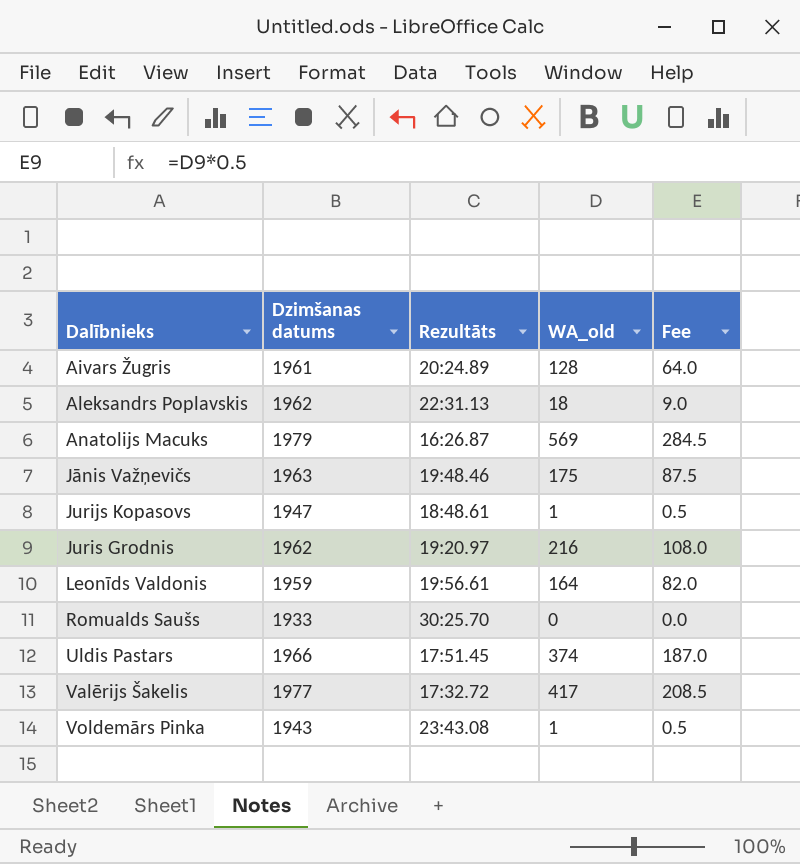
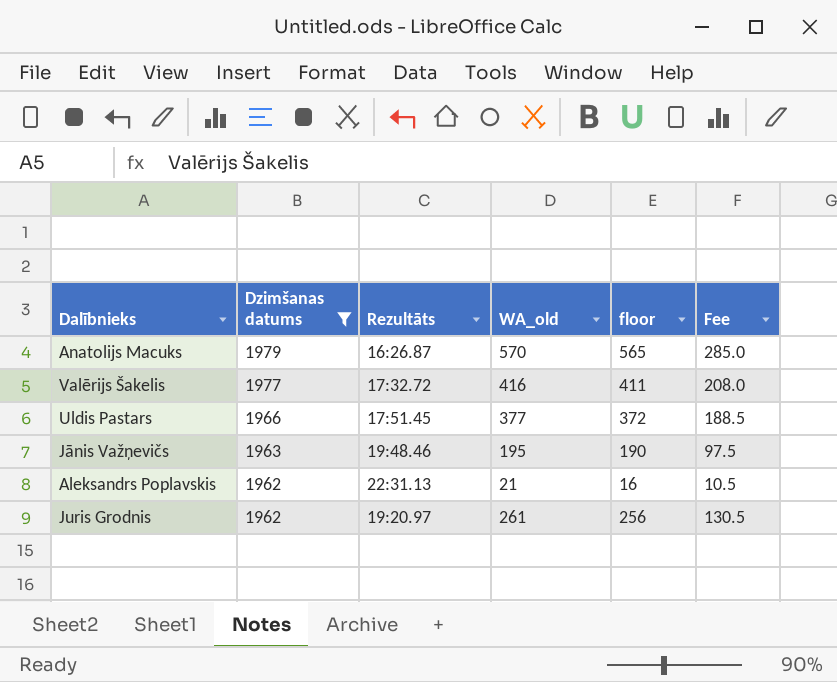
filter: none -> Dzimšanas datums >= 1962
row order: Dalībnieks ascending -> Dzimšanas datums descending
column floor | formula: none -> [WA_old] - 5
Anatolijs Macuks | WA_old: 569 -> 570
Anatolijs Macuks | Fee: 284.5 -> 285.0
Valērijs Šakelis | WA_old: 417 -> 416
Valērijs Šakelis | Fee: 208.5 -> 208.0
Uldis Pastars | WA_old: 374 -> 377
Uldis Pastars | Fee: 187.0 -> 188.5
Jānis Važņevičs | WA_old: 175 -> 195
Jānis Važņevičs | Fee: 87.5 -> 97.5
Aleksandrs Poplavskis | WA_old: 18 -> 21
Aleksandrs Poplavskis | Fee: 9.0 -> 10.5
Juris Grodnis | WA_old: 216 -> 261
Juris Grodnis | Fee: 108.0 -> 130.5

